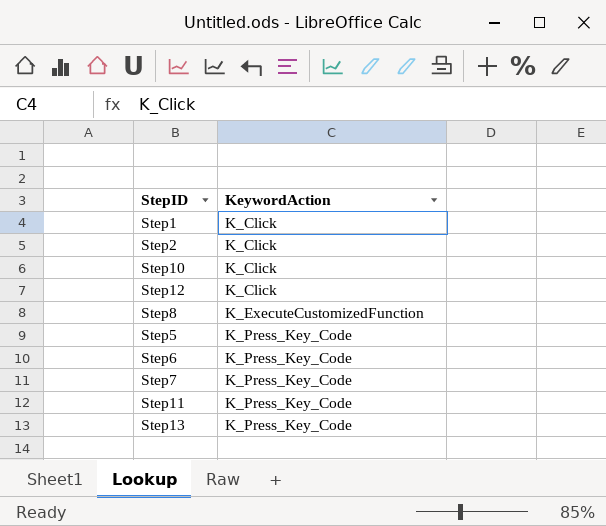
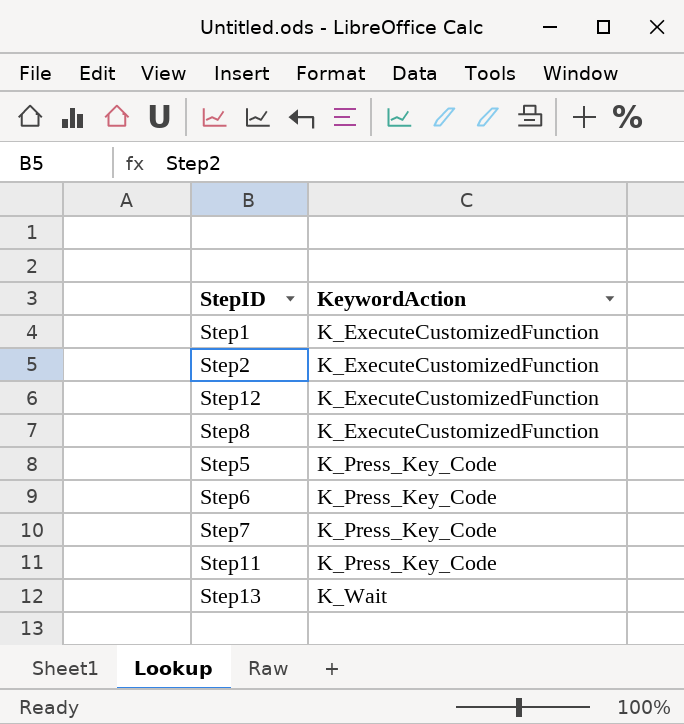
row Step10: K_Click -> none
Step1 | KeywordAction: K_Click -> K_ExecuteCustomizedFunction
Step2 | KeywordAction: K_Click -> K_ExecuteCustomizedFunction
Step12 | KeywordAction: K_Click -> K_ExecuteCustomizedFunction
Step13 | KeywordAction: K_Press_Key_Code -> K_Wait

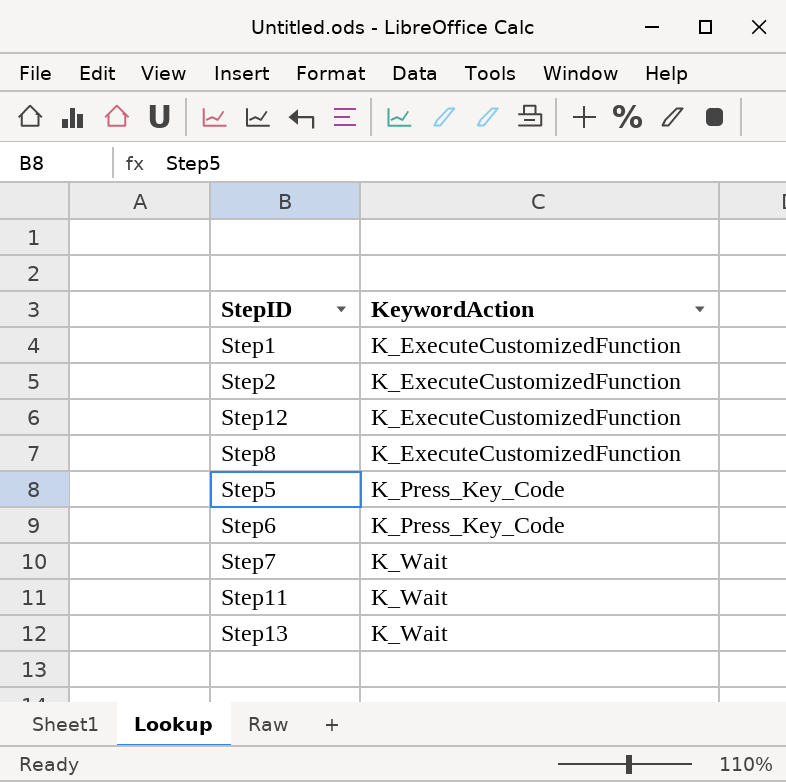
Step7 | KeywordAction: K_Press_Key_Code -> K_Wait
Step11 | KeywordAction: K_Press_Key_Code -> K_Wait

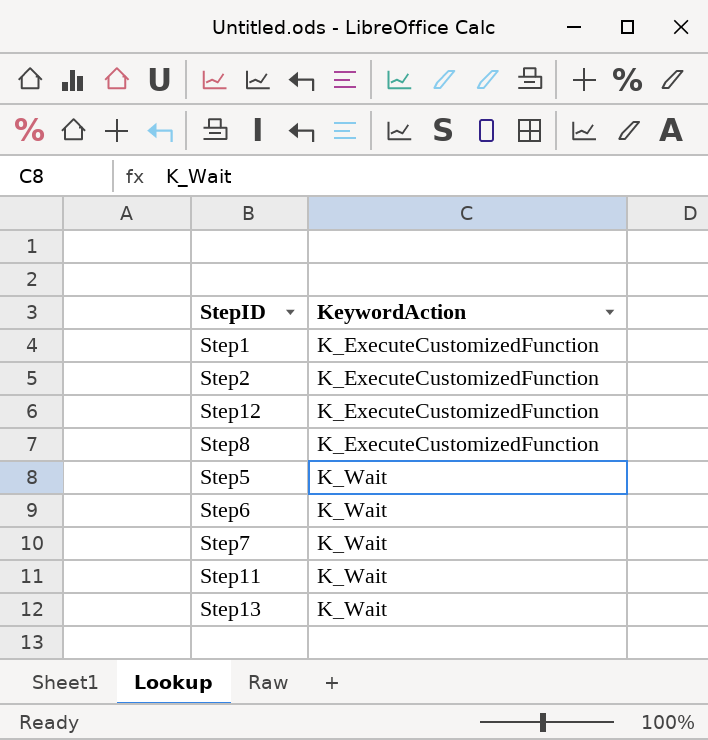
Step5 | KeywordAction: K_Press_Key_Code -> K_Wait
Step6 | KeywordAction: K_Press_Key_Code -> K_Wait

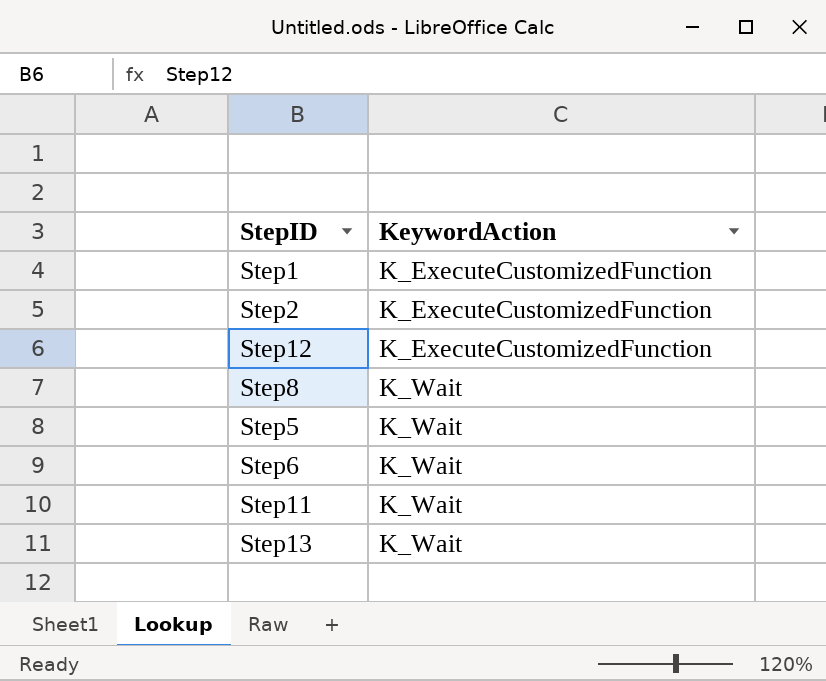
row Step7: K_Wait -> none
Step8 | KeywordAction: K_ExecuteCustomizedFunction -> K_Wait

